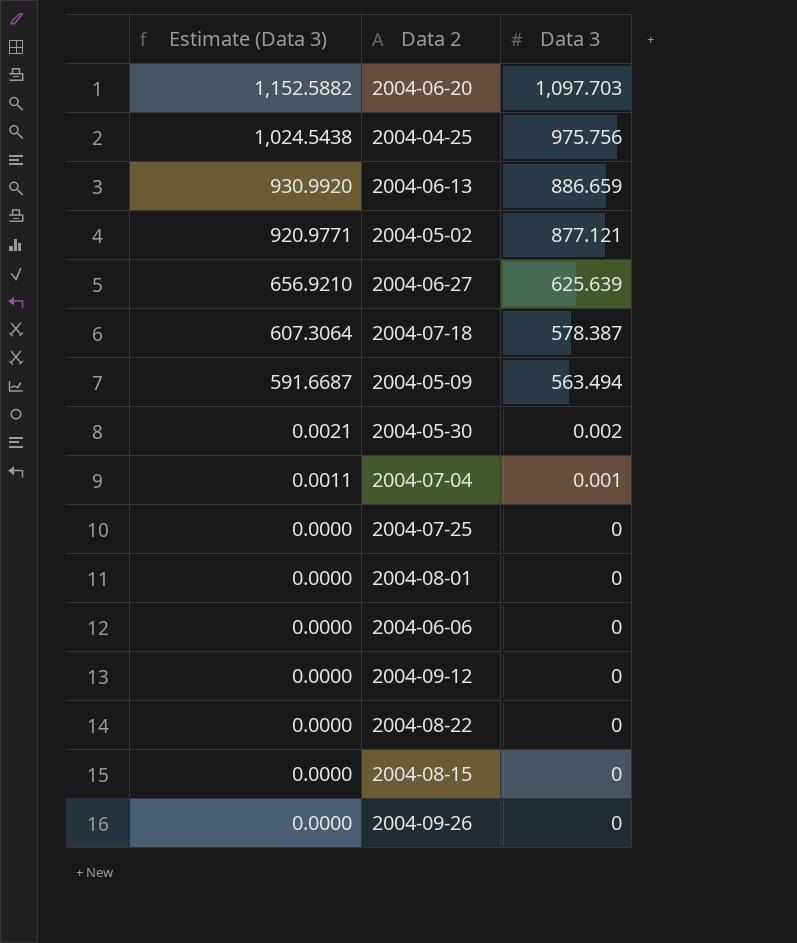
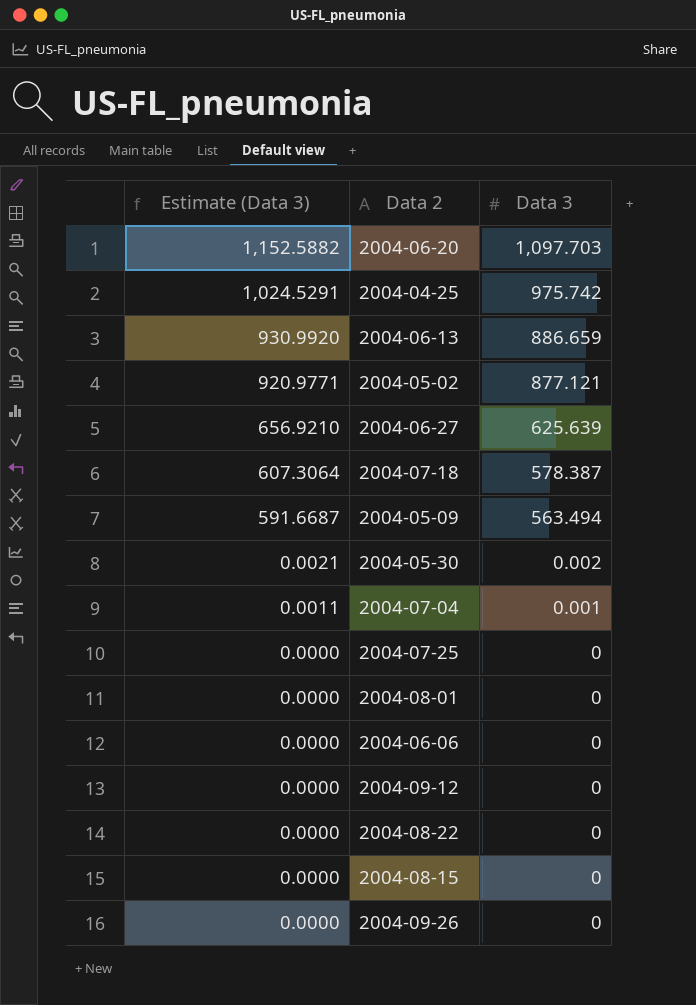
2004-04-25 | Estimate (Data 3): 1,024.5438 -> 1,024.5291
2004-04-25 | Data 3: 975.756 -> 975.742

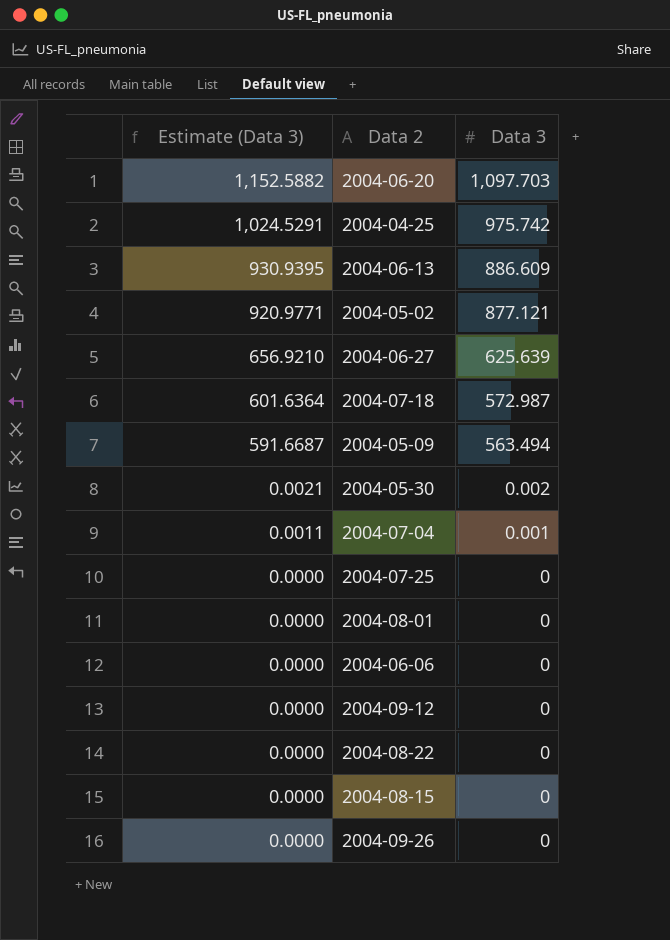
2004-06-13 | Estimate (Data 3): 930.9920 -> 930.9395
2004-06-13 | Data 3: 886.659 -> 886.609
2004-07-18 | Estimate (Data 3): 607.3064 -> 601.6364
2004-07-18 | Data 3: 578.387 -> 572.987

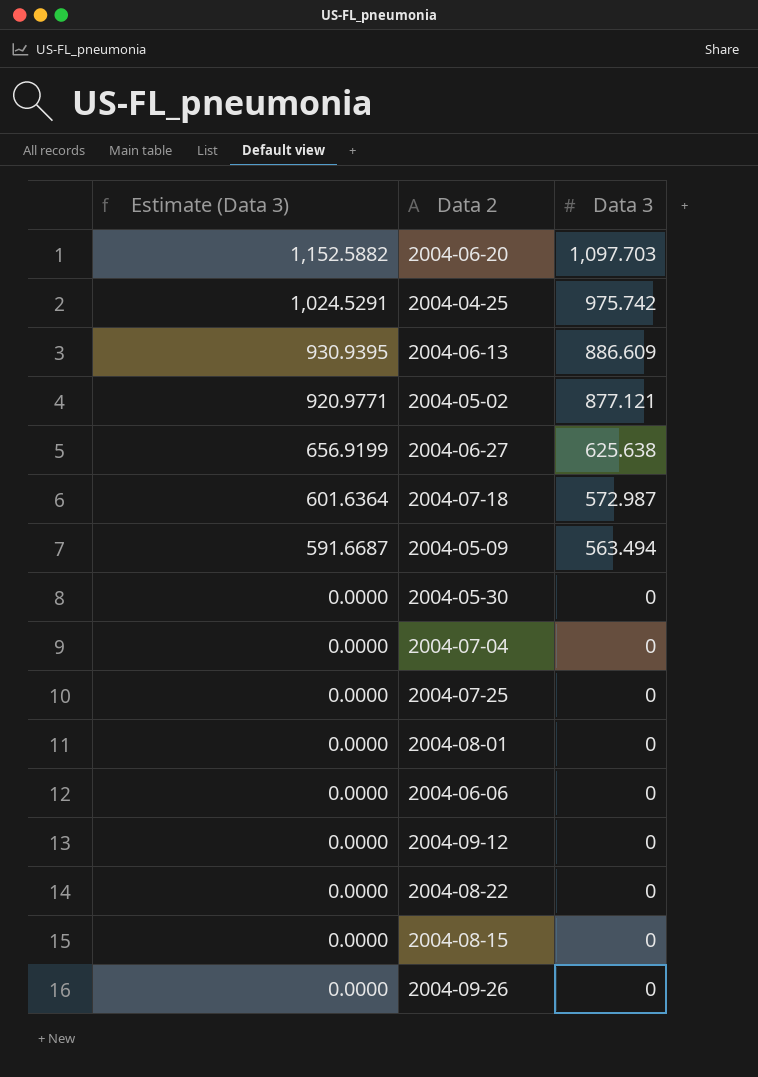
2004-06-27 | Estimate (Data 3): 656.9210 -> 656.9199
2004-06-27 | Data 3: 625.639 -> 625.638
2004-05-30 | Estimate (Data 3): 0.0021 -> 0.0000
2004-05-30 | Data 3: 0.002 -> 0
2004-07-04 | Estimate (Data 3): 0.0011 -> 0.0000
2004-07-04 | Data 3: 0.001 -> 0

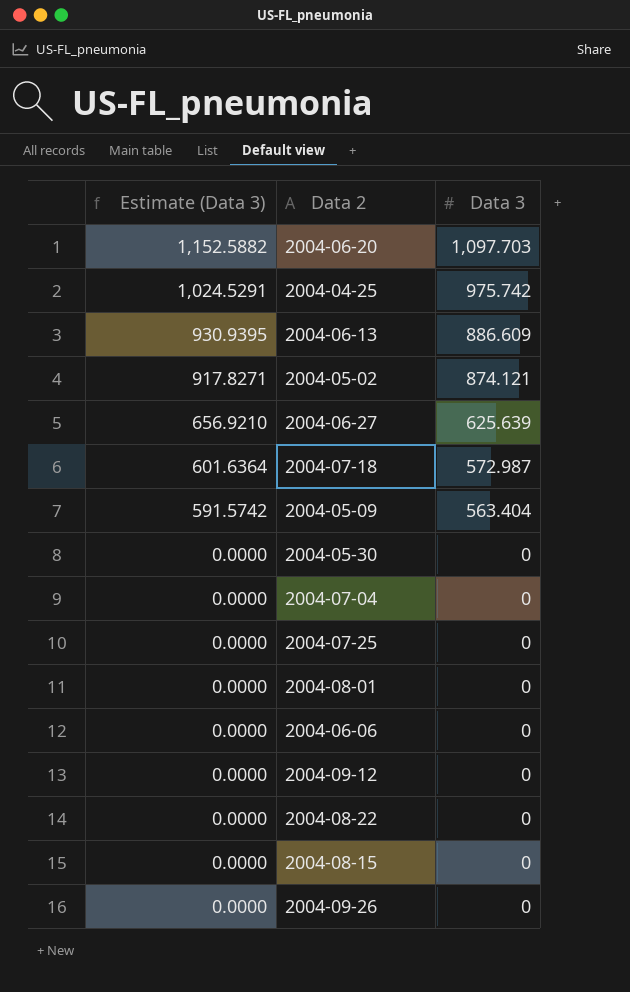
2004-05-02 | Estimate (Data 3): 920.9771 -> 917.8271
2004-05-02 | Data 3: 877.121 -> 874.121
2004-06-27 | Estimate (Data 3): 656.9199 -> 656.9210
2004-06-27 | Data 3: 625.638 -> 625.639
2004-05-09 | Estimate (Data 3): 591.6687 -> 591.5742
2004-05-09 | Data 3: 563.494 -> 563.404

